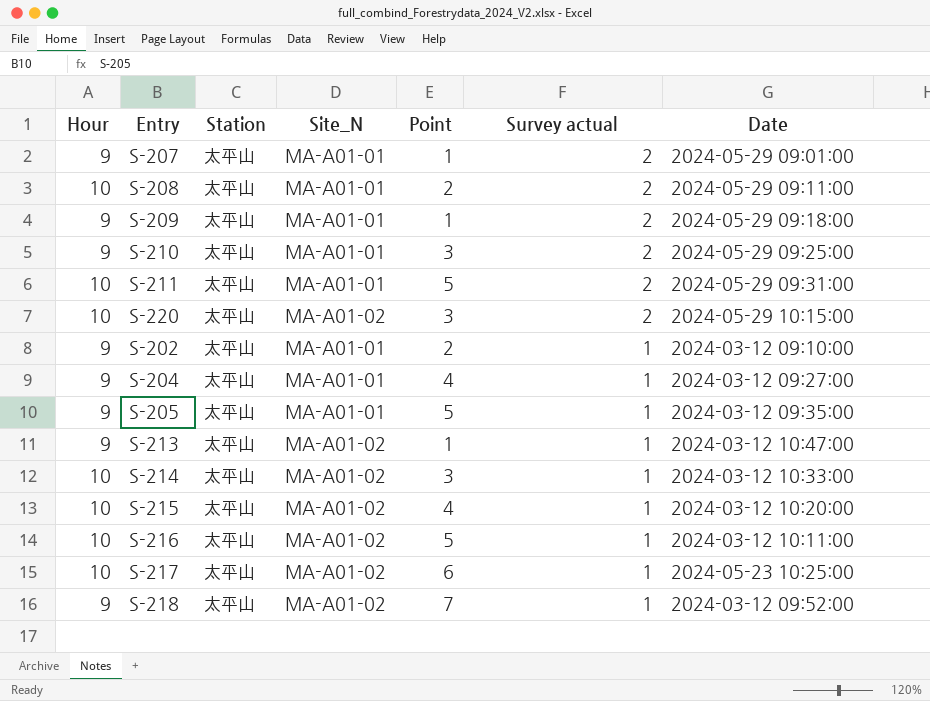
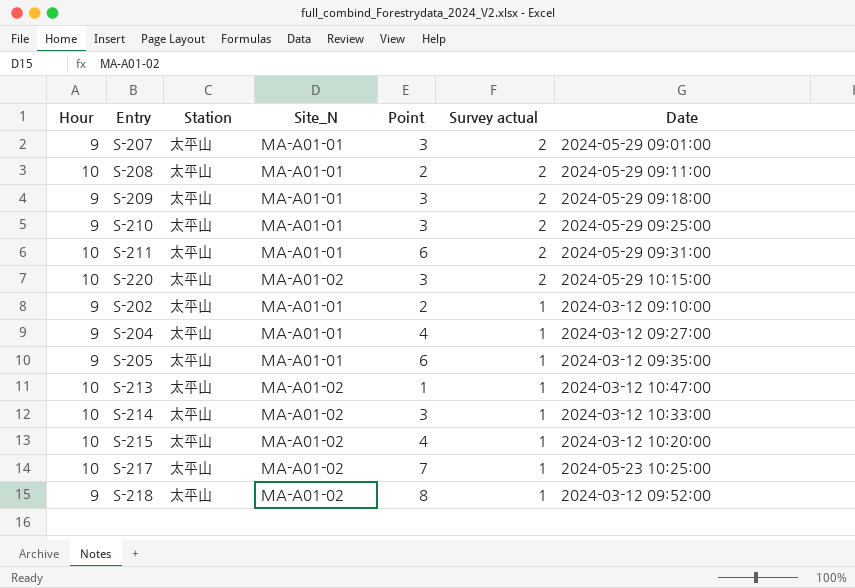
row S-216: 10 | 太平山 | MA-A01-02 | 5 | 1 | 2024-03-12 10:11:00 -> none
S-207 | Point: 1 -> 3
S-209 | Point: 1 -> 3
S-211 | Point: 5 -> 6
S-205 | Point: 5 -> 6
S-213 | Hour: 9 -> 10
S-217 | Point: 6 -> 7
S-218 | Point: 7 -> 8

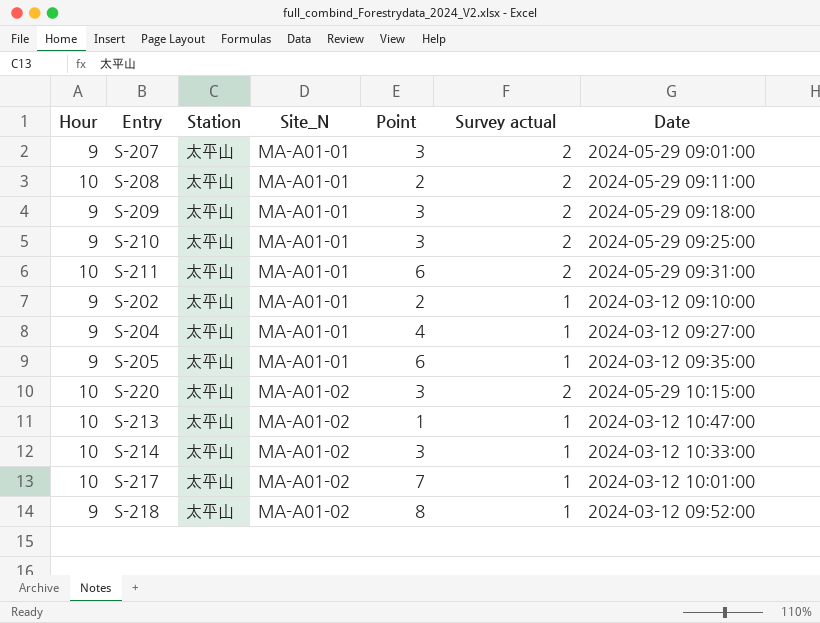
row order: Survey actual descending -> Site_N ascending
row S-215: 10 | 太平山 | MA-A01-02 | 4 | 1 | 2024-03-12 10:20:00 -> none
S-217 | Date: 2024-05-23 10:25:00 -> 2024-03-12 10:01:00

